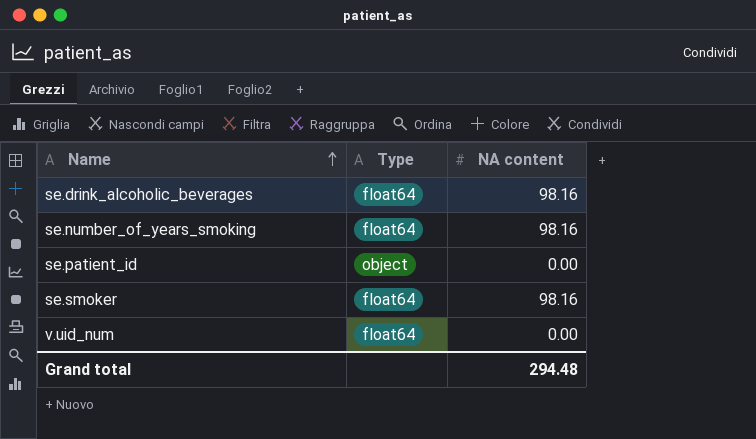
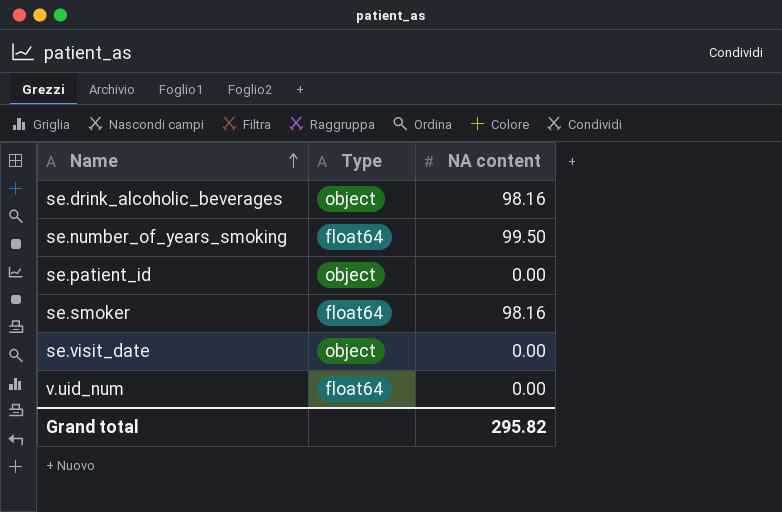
se.drink_alcoholic_beverages | Type: float64 -> object
se.number_of_years_smoking | NA content: 98.16 -> 99.50
row se.visit_date: none -> object | 0.00
Grand total | NA content: 294.48 -> 295.82

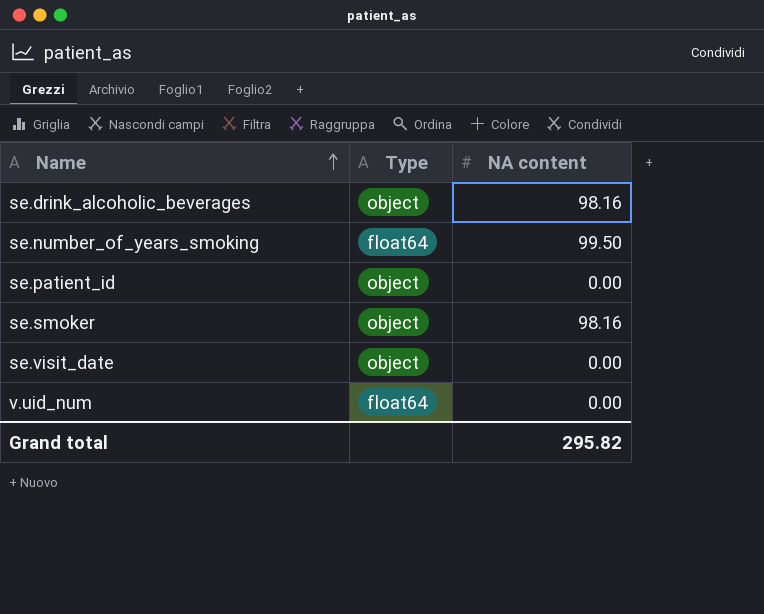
se.smoker | Type: float64 -> object

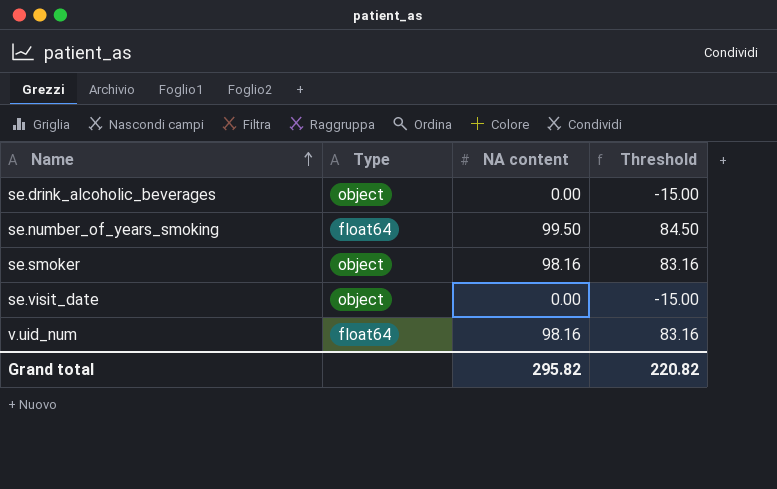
column Threshold | formula: none -> [NA content] - 15
row se.patient_id: object | 0.00 -> none
se.drink_alcoholic_beverages | NA content: 98.16 -> 0.00
v.uid_num | NA content: 0.00 -> 98.16

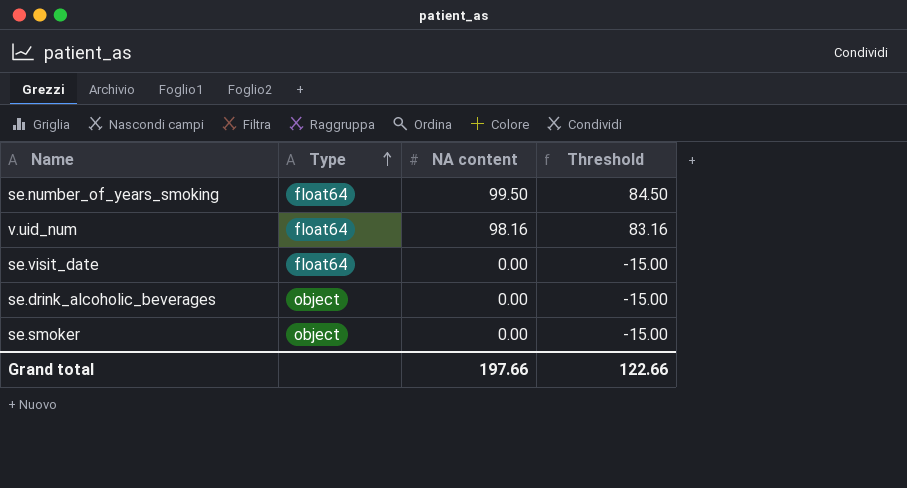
row order: Name ascending -> Type ascending
se.visit_date | Type: object -> float64
se.smoker | NA content: 98.16 -> 0.00
se.smoker | Threshold: 83.16 -> -15.00
Grand total | NA content: 295.82 -> 197.66
Grand total | Threshold: 220.82 -> 122.66

